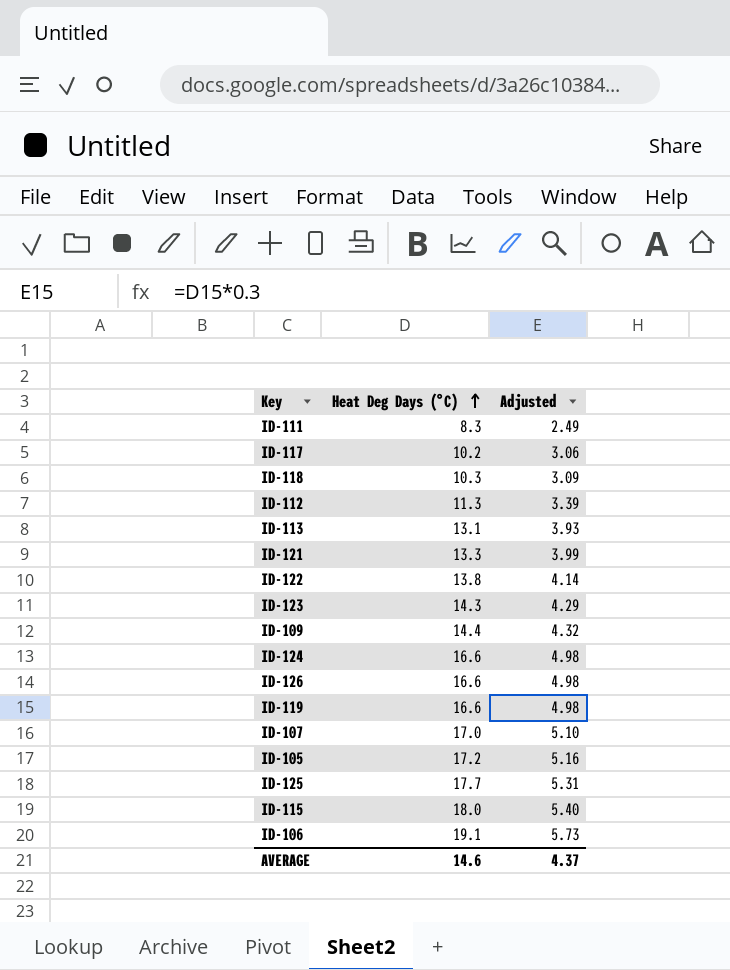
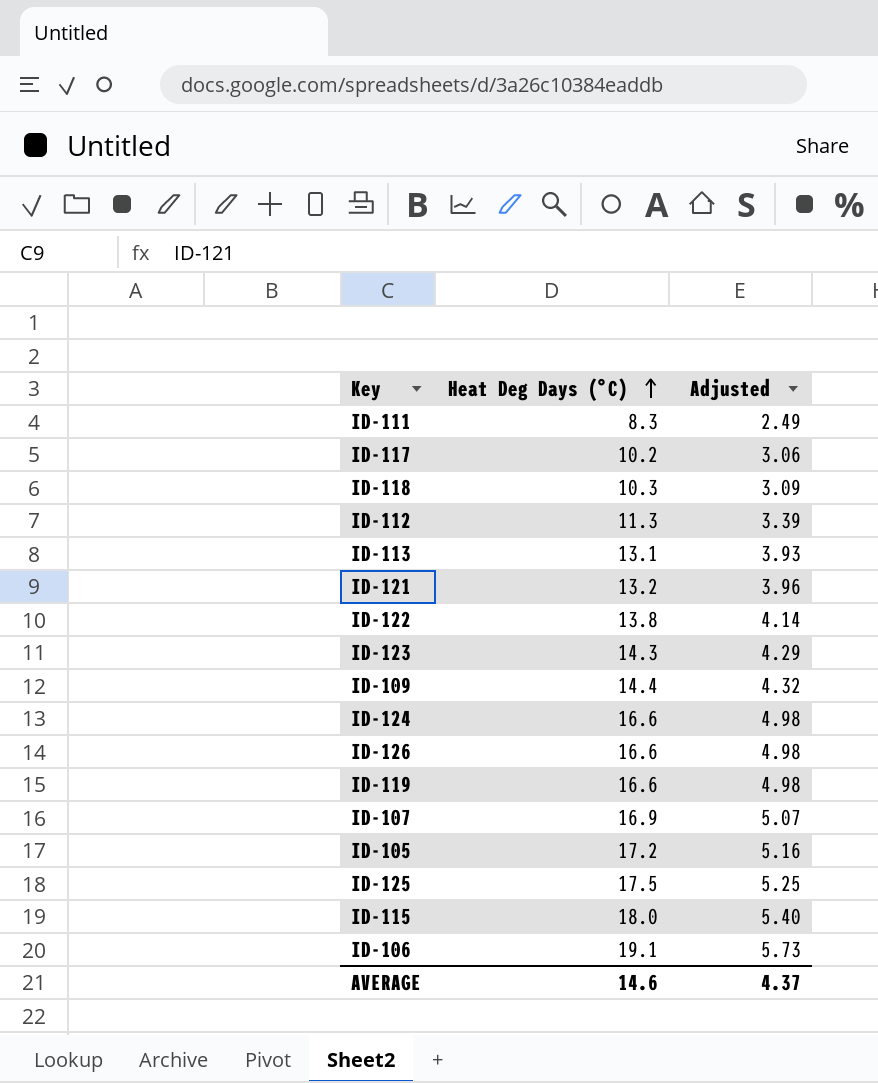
ID-121 | Heat Deg Days (°C): 13.3 -> 13.2
ID-121 | Adjusted: 3.99 -> 3.96
ID-107 | Heat Deg Days (°C): 17.0 -> 16.9
ID-107 | Adjusted: 5.10 -> 5.07
ID-125 | Heat Deg Days (°C): 17.7 -> 17.5
ID-125 | Adjusted: 5.31 -> 5.25

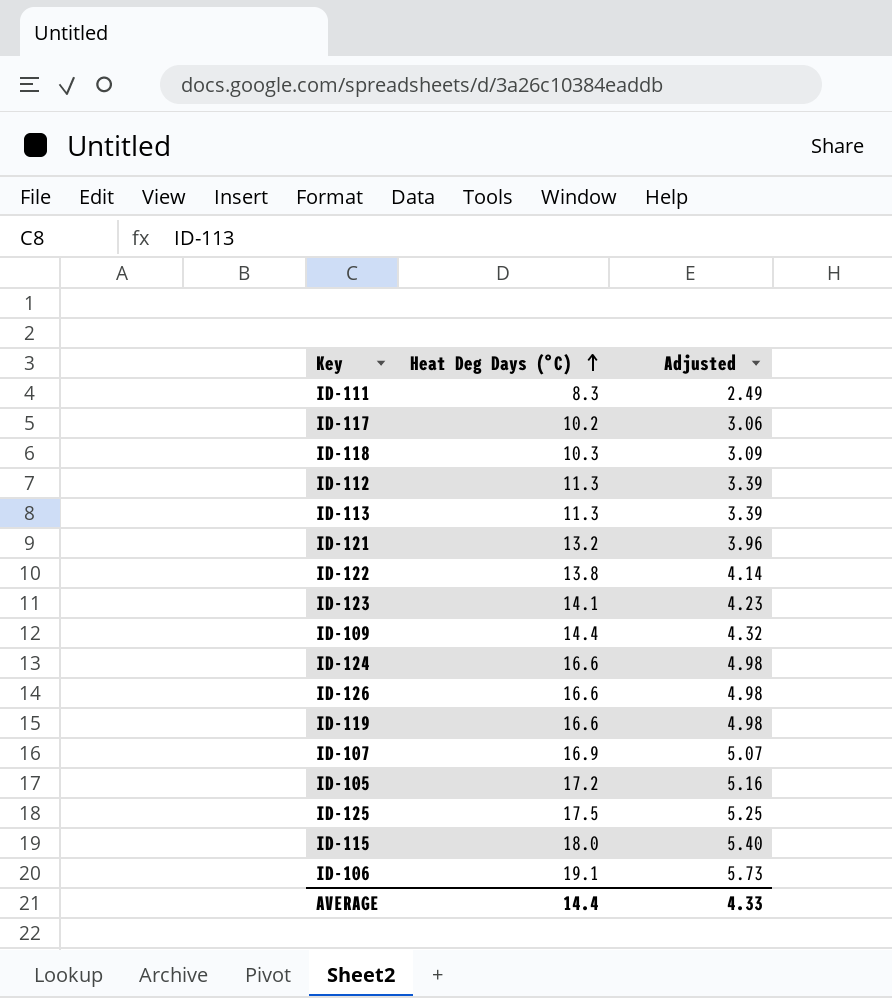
ID-113 | Heat Deg Days (°C): 13.1 -> 11.3
ID-113 | Adjusted: 3.93 -> 3.39
ID-123 | Heat Deg Days (°C): 14.3 -> 14.1
ID-123 | Adjusted: 4.29 -> 4.23
AVERAGE | Heat Deg Days (°C): 14.6 -> 14.4
AVERAGE | Adjusted: 4.37 -> 4.33

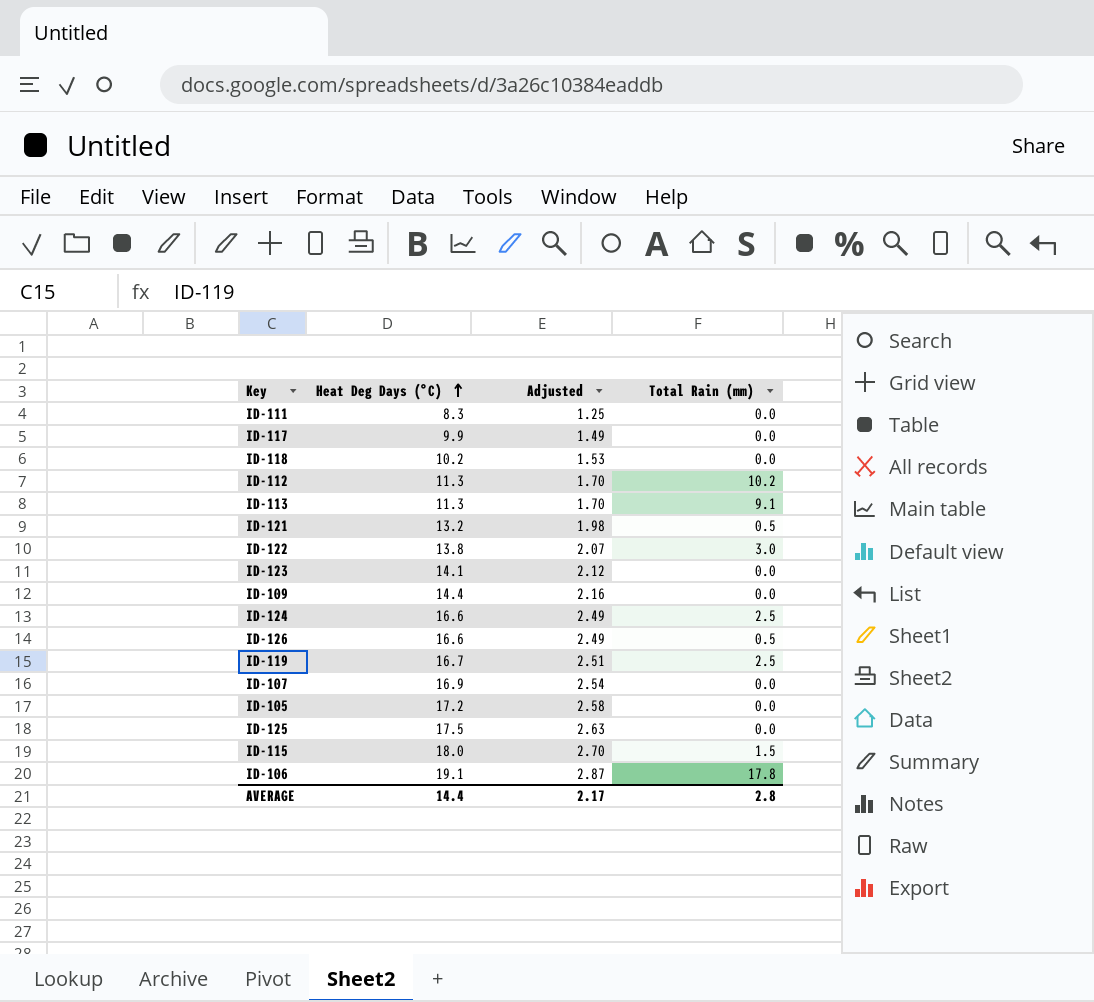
column Adjusted | formula: [Heat Deg Days (°C)] * 0.3 -> [Heat Deg Days (°C)] * 0.15
column Total Rain (mm) | position: none -> 4
ID-117 | Heat Deg Days (°C): 10.2 -> 9.9
ID-118 | Heat Deg Days (°C): 10.3 -> 10.2
ID-119 | Heat Deg Days (°C): 16.6 -> 16.7
AVERAGE | Adjusted: 4.33 -> 2.17

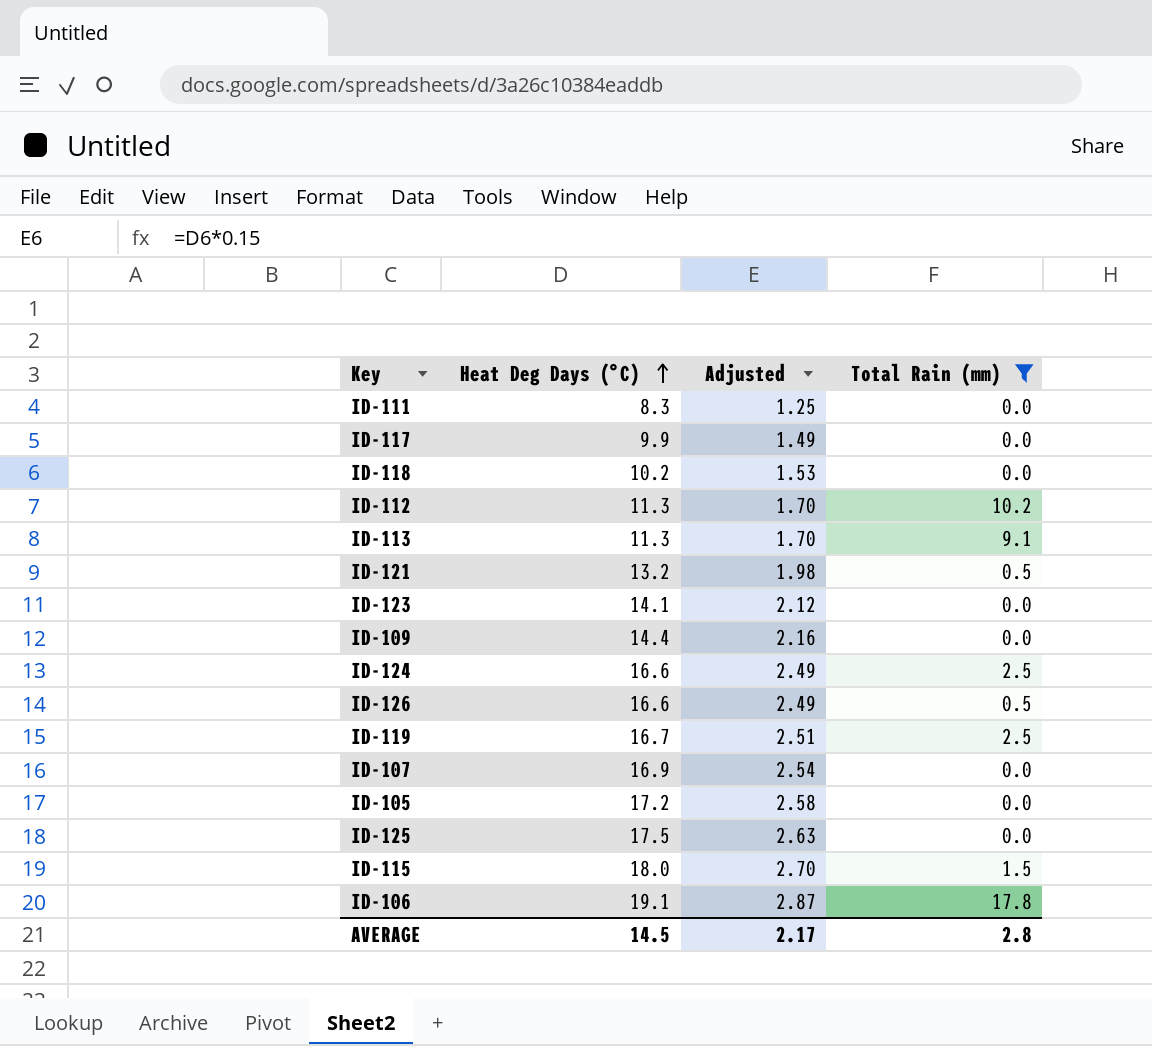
filter: none -> Total Rain (mm) != 3.0
AVERAGE | Heat Deg Days (°C): 14.4 -> 14.5

